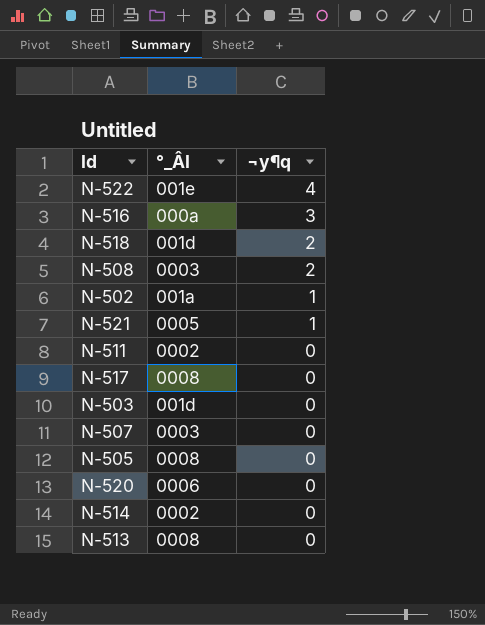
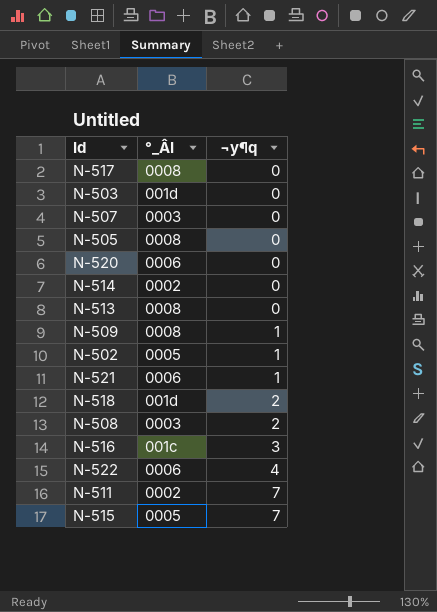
row order: ¬y¶q descending -> ¬y¶q ascending
row N-509: none -> 0008 | 1
N-502 | °_ÂI: 001a -> 0005
N-521 | °_ÂI: 0005 -> 0006
N-516 | °_ÂI: 000a -> 001c
N-522 | °_ÂI: 001e -> 0006
N-511 | ¬y¶q: 0 -> 7
row N-515: none -> 0005 | 7

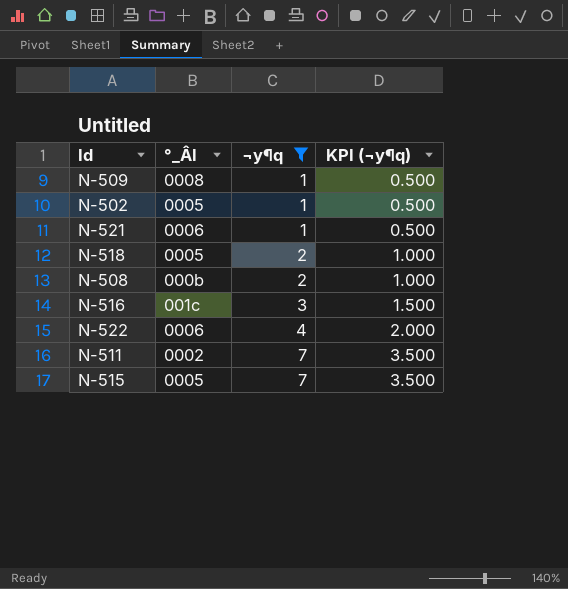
filter: none -> ¬y¶q != 0
column KPI (¬y¶q) | formula: none -> [¬y¶q] * 0.5
N-518 | °_ÂI: 001d -> 0005
N-508 | °_ÂI: 0003 -> 000b

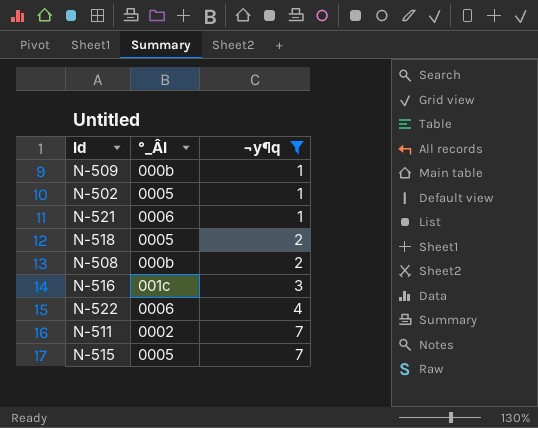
column KPI (¬y¶q) | formula: [¬y¶q] * 0.5 -> none
N-509 | °_ÂI: 0008 -> 000b

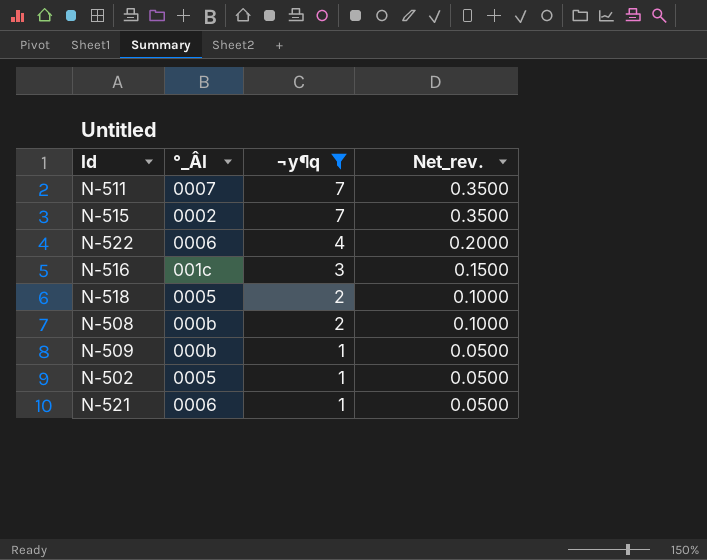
row order: ¬y¶q ascending -> ¬y¶q descending
column Net_rev. | formula: none -> [¬y¶q] * 0.05
N-511 | °_ÂI: 0002 -> 0007
N-515 | °_ÂI: 0005 -> 0002

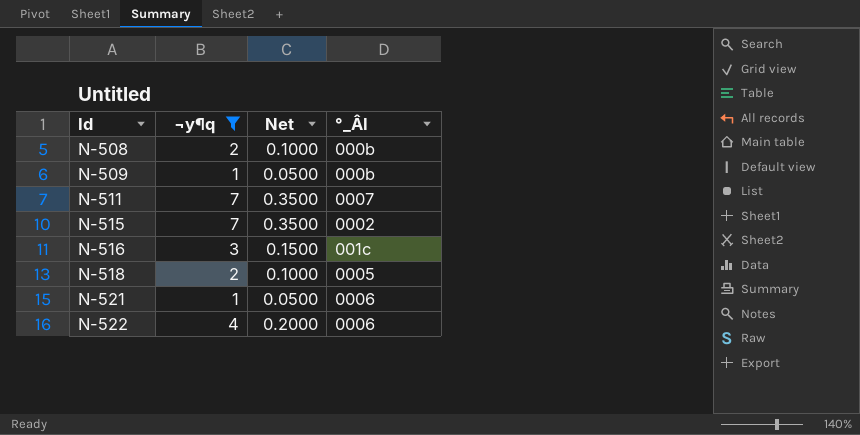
row order: ¬y¶q descending -> Id ascending
column name: Net_rev. -> Net
column °_ÂI | position: 2 -> 4
row N-502: 0005 | 1 | 0.0500 -> none

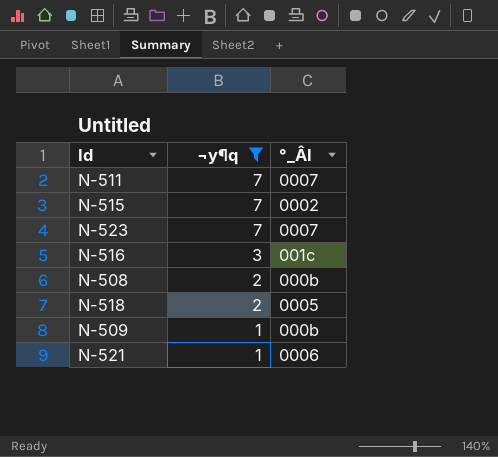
row order: Id ascending -> ¬y¶q descending
column Net | formula: [¬y¶q] * 0.05 -> none
row N-522: 4 | 0.2000 | 0006 -> none
row N-523: none -> 7 | 0007

